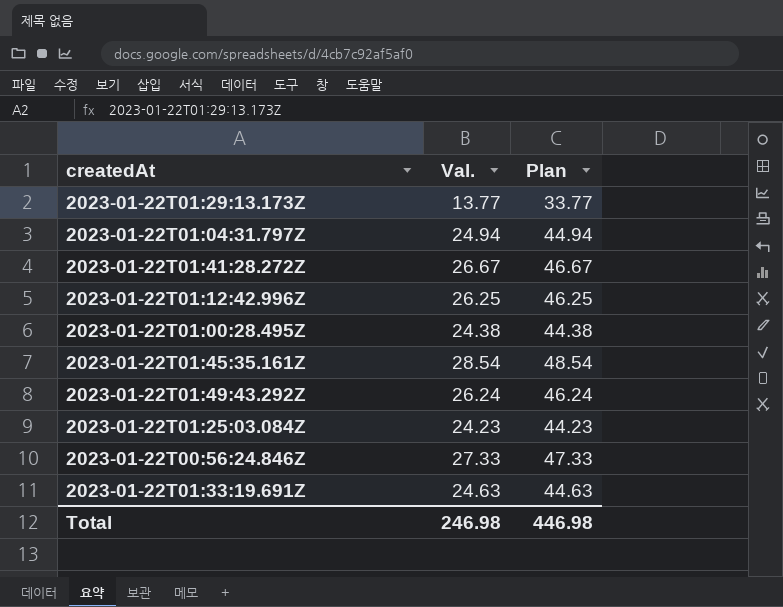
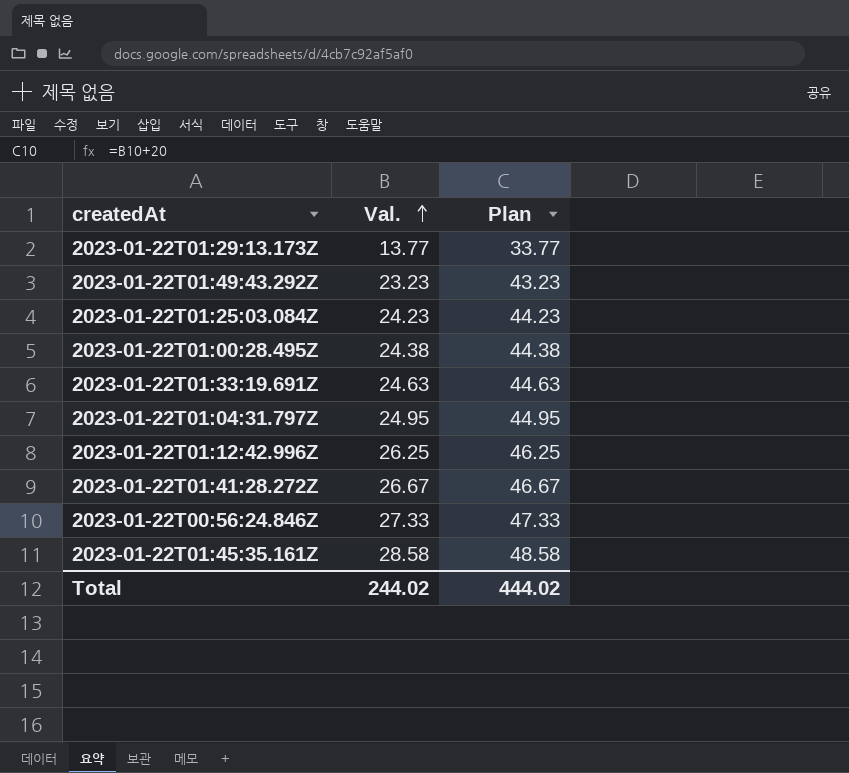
row order: none -> Val. ascending
2023-01-22T01:49:43.292Z | Val.: 26.24 -> 23.23
2023-01-22T01:49:43.292Z | Plan: 46.24 -> 43.23
2023-01-22T01:04:31.797Z | Val.: 24.94 -> 24.95
2023-01-22T01:04:31.797Z | Plan: 44.94 -> 44.95
2023-01-22T01:45:35.161Z | Val.: 28.54 -> 28.58
2023-01-22T01:45:35.161Z | Plan: 48.54 -> 48.58
Total | Val.: 246.98 -> 244.02
Total | Plan: 446.98 -> 444.02

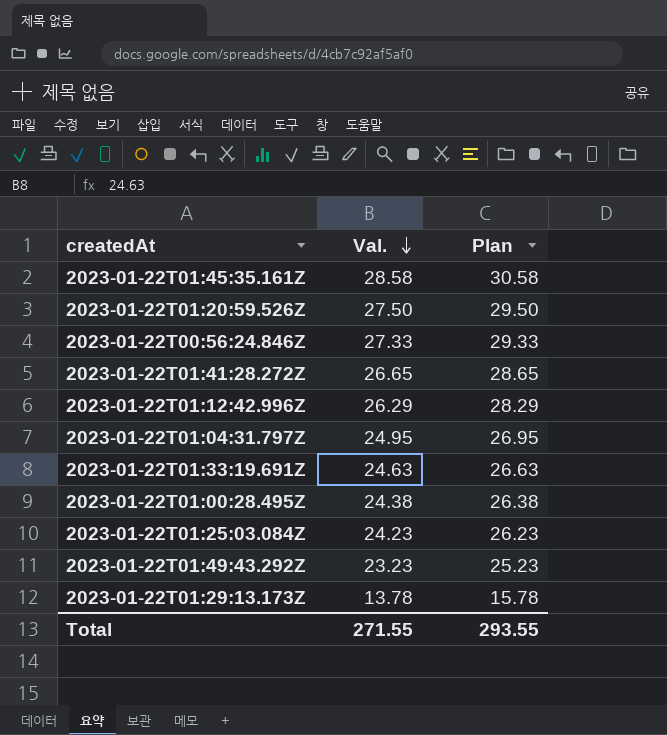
row order: Val. ascending -> Val. descending
column Plan | formula: [Val.] + 20 -> [Val.] + 2
row 2023-01-22T01:20:59.526Z: none -> 27.50 | 29.50
2023-01-22T01:41:28.272Z | Val.: 26.67 -> 26.65
2023-01-22T01:12:42.996Z | Val.: 26.25 -> 26.29
2023-01-22T01:29:13.173Z | Val.: 13.77 -> 13.78
Total | Val.: 244.02 -> 271.55
Total | Plan: 444.02 -> 293.55

